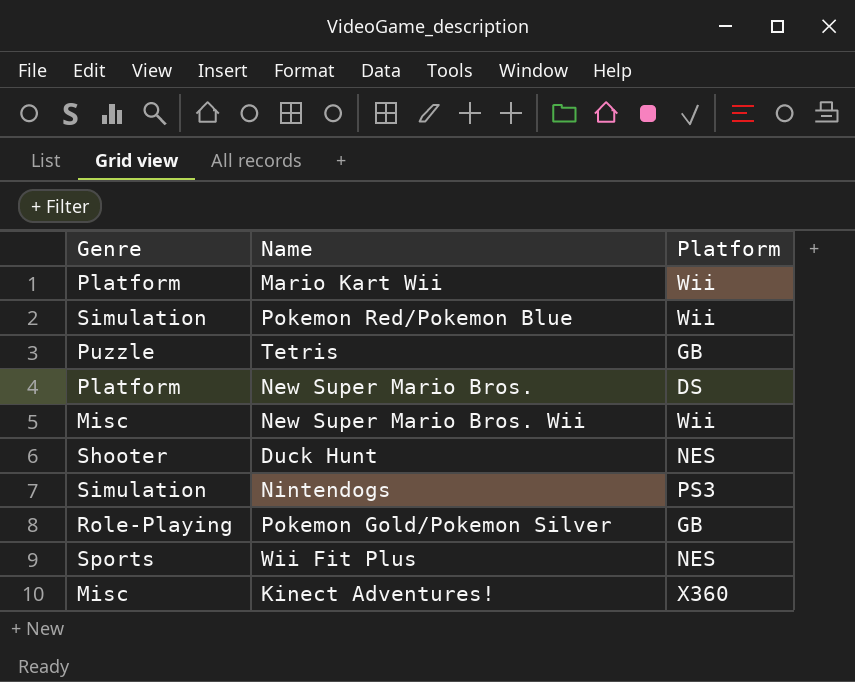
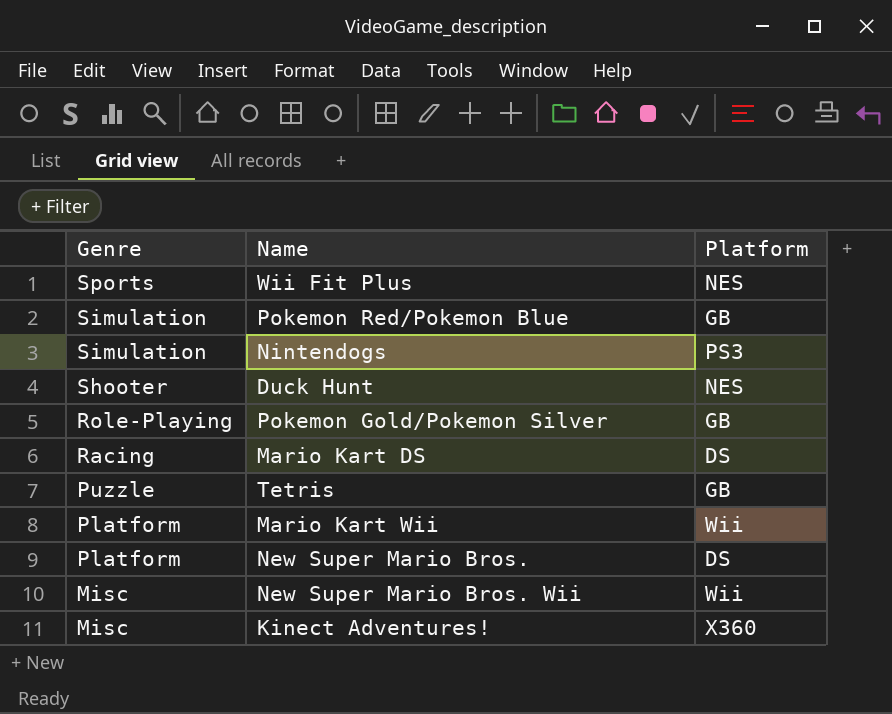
row order: none -> Genre descending
Pokemon Red/Pokemon Blue | Platform: Wii -> GB
row Mario Kart DS: none -> Racing | DS

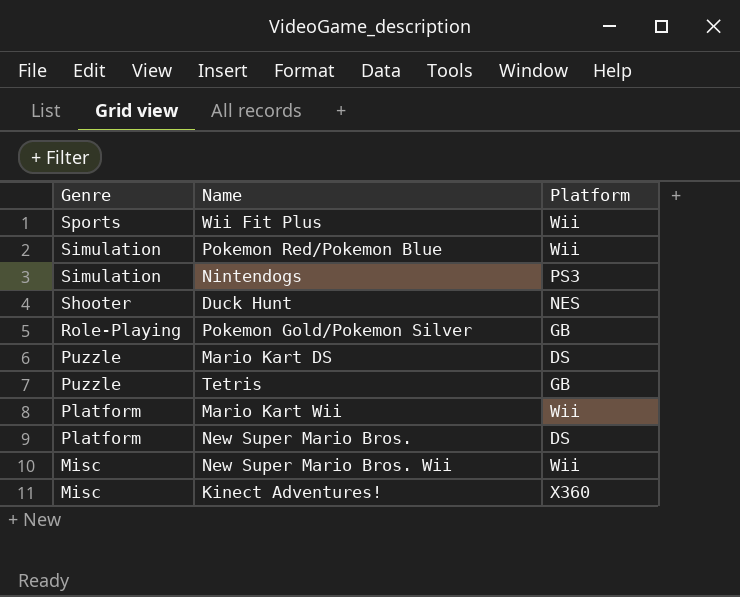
Wii Fit Plus | Platform: NES -> Wii
Pokemon Red/Pokemon Blue | Platform: GB -> Wii
Mario Kart DS | Genre: Racing -> Puzzle

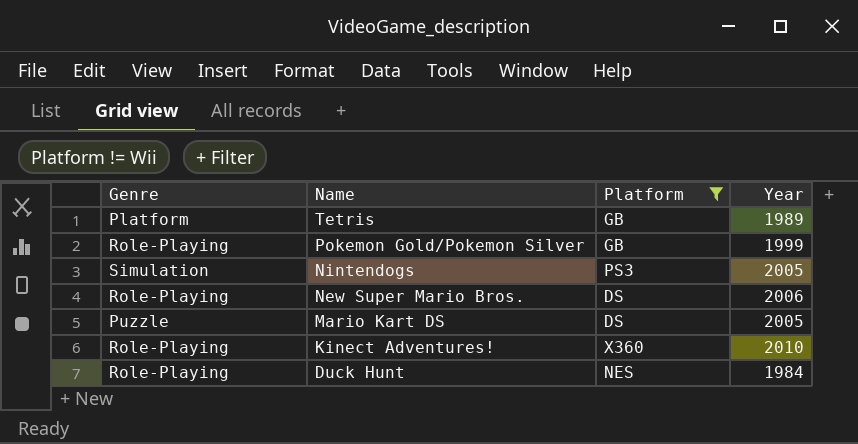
filter: none -> Platform != Wii
row order: Genre descending -> Name descending
column Year | position: none -> 4
Tetris | Genre: Puzzle -> Platform
New Super Mario Bros. | Genre: Platform -> Role-Playing
Kinect Adventures! | Genre: Misc -> Role-Playing
Duck Hunt | Genre: Shooter -> Role-Playing

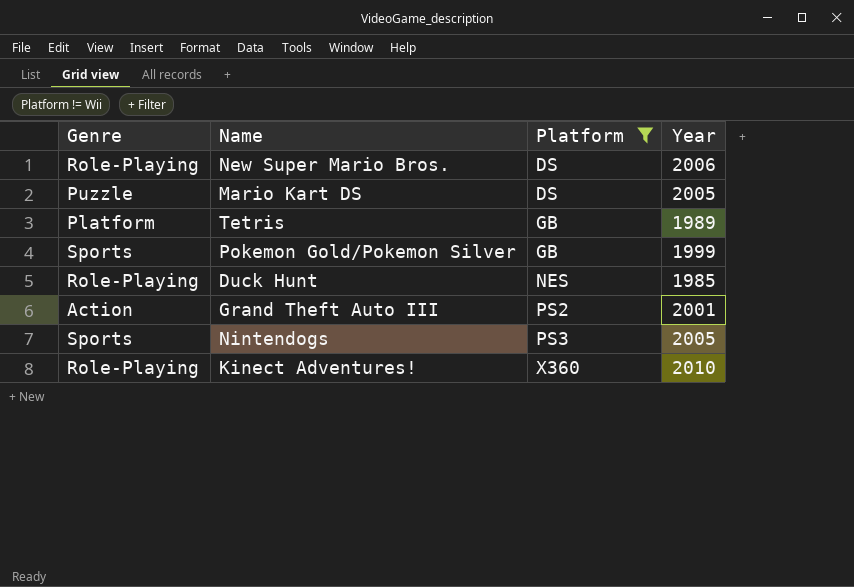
row order: Name descending -> Platform ascending
Pokemon Gold/Pokemon Silver | Genre: Role-Playing -> Sports
Duck Hunt | Year: 1984 -> 1985
row Grand Theft Auto III: none -> Action | PS2 | 2001
Nintendogs | Genre: Simulation -> Sports

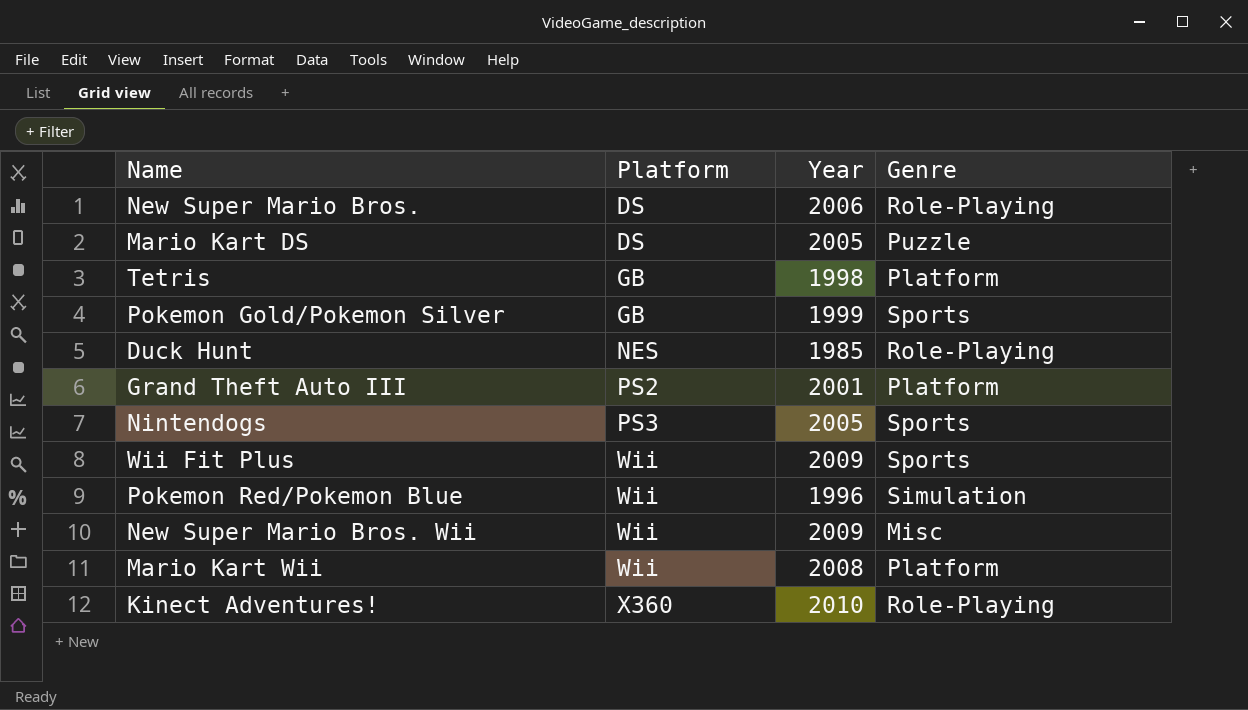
filter: Platform != Wii -> none
column Genre | position: 1 -> 4
Tetris | Year: 1989 -> 1998
Grand Theft Auto III | Genre: Action -> Platform

